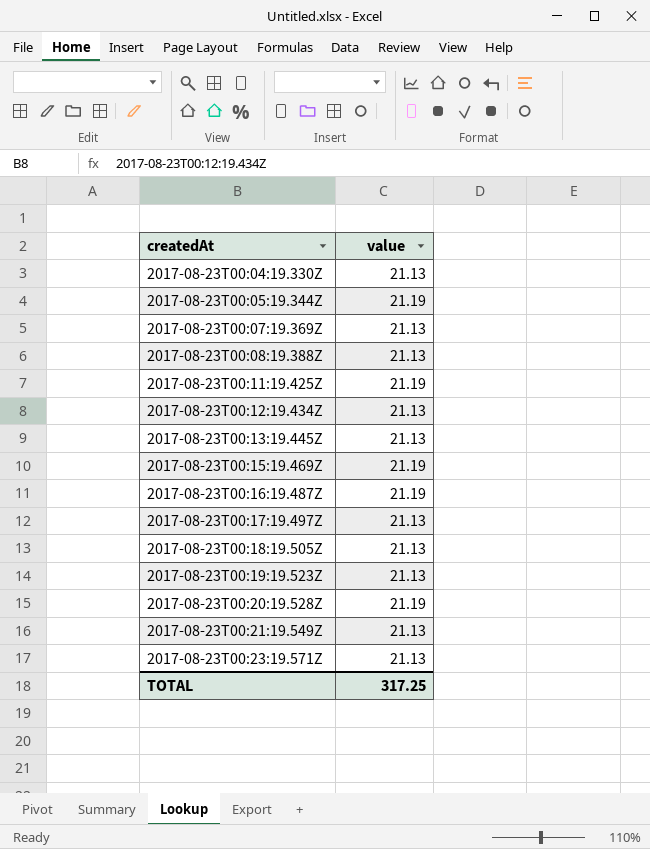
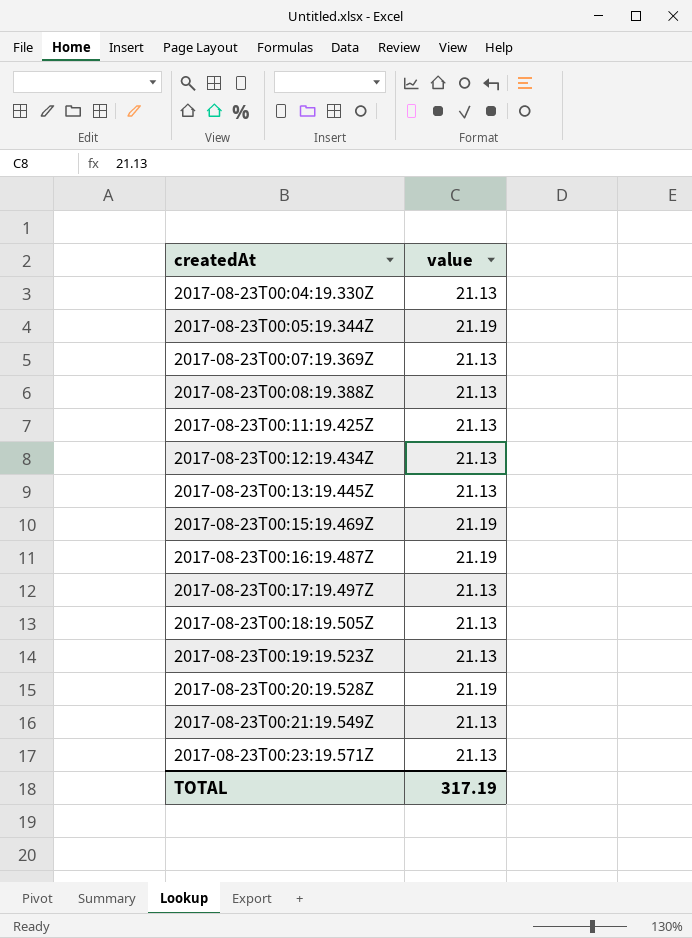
2017-08-23T00:11:19.425Z | value: 21.19 -> 21.13
TOTAL | value: 317.25 -> 317.19

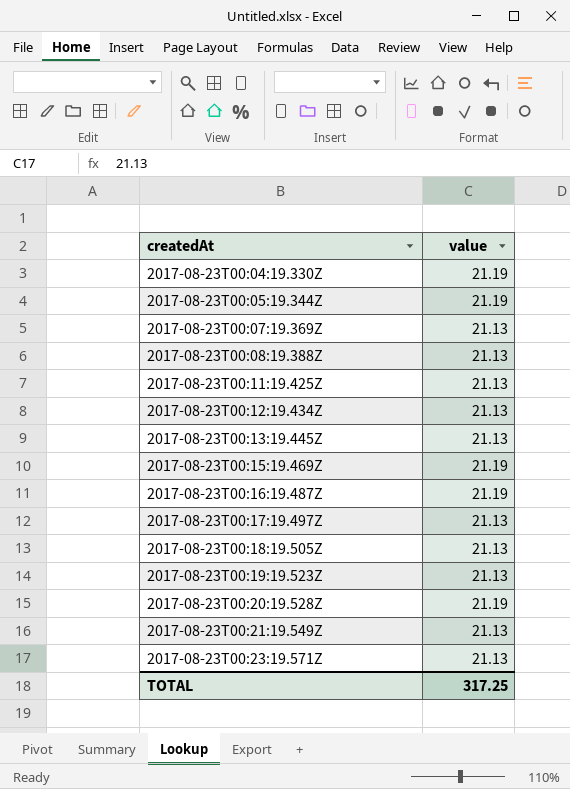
2017-08-23T00:04:19.330Z | value: 21.13 -> 21.19
TOTAL | value: 317.19 -> 317.25

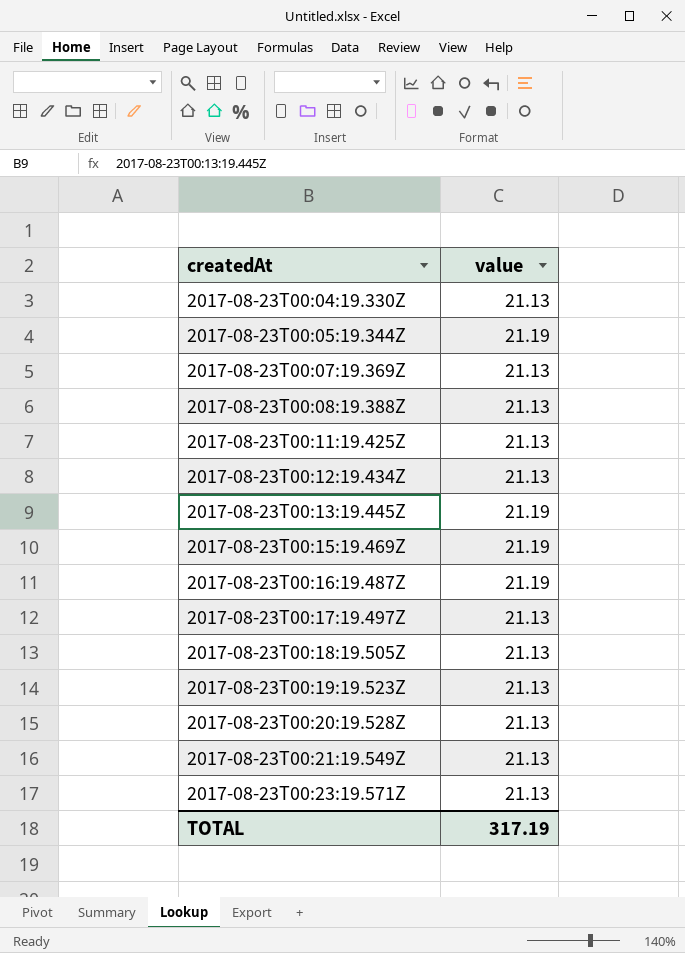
2017-08-23T00:04:19.330Z | value: 21.19 -> 21.13
2017-08-23T00:13:19.445Z | value: 21.13 -> 21.19
2017-08-23T00:20:19.528Z | value: 21.19 -> 21.13
TOTAL | value: 317.25 -> 317.19

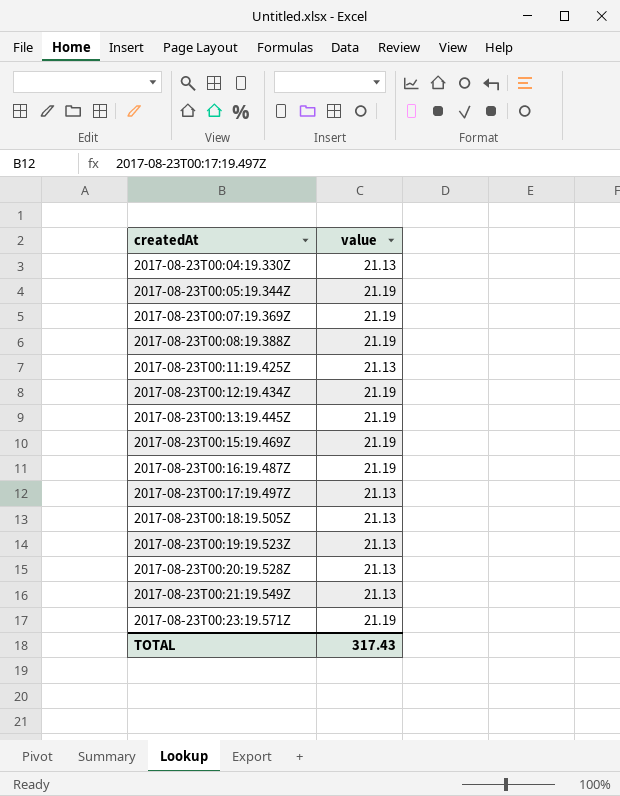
2017-08-23T00:07:19.369Z | value: 21.13 -> 21.19
2017-08-23T00:08:19.388Z | value: 21.13 -> 21.19
2017-08-23T00:12:19.434Z | value: 21.13 -> 21.19
2017-08-23T00:23:19.571Z | value: 21.13 -> 21.19
TOTAL | value: 317.19 -> 317.43

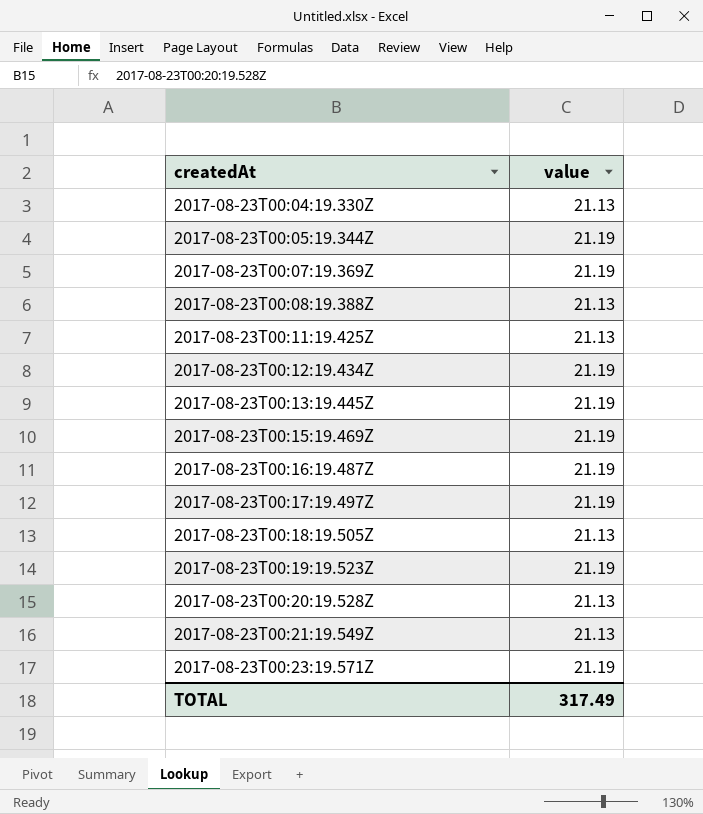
2017-08-23T00:08:19.388Z | value: 21.19 -> 21.13
2017-08-23T00:17:19.497Z | value: 21.13 -> 21.19
2017-08-23T00:19:19.523Z | value: 21.13 -> 21.19
TOTAL | value: 317.43 -> 317.49

